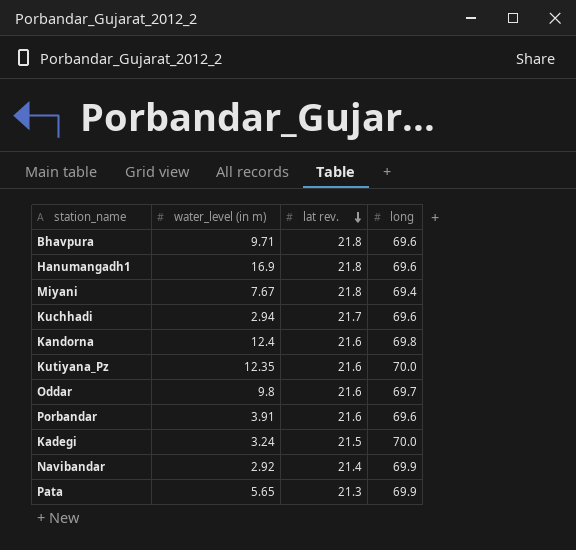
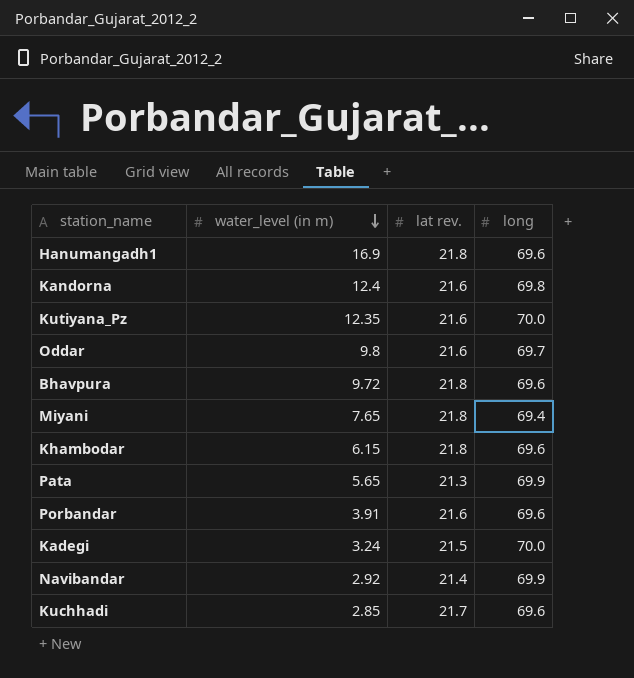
row order: lat rev. descending -> water_level (in m) descending
Bhavpura | water_level (in m): 9.71 -> 9.72
Miyani | water_level (in m): 7.67 -> 7.65
row Khambodar: none -> 6.15 | 21.8 | 69.6
Kuchhadi | water_level (in m): 2.94 -> 2.85

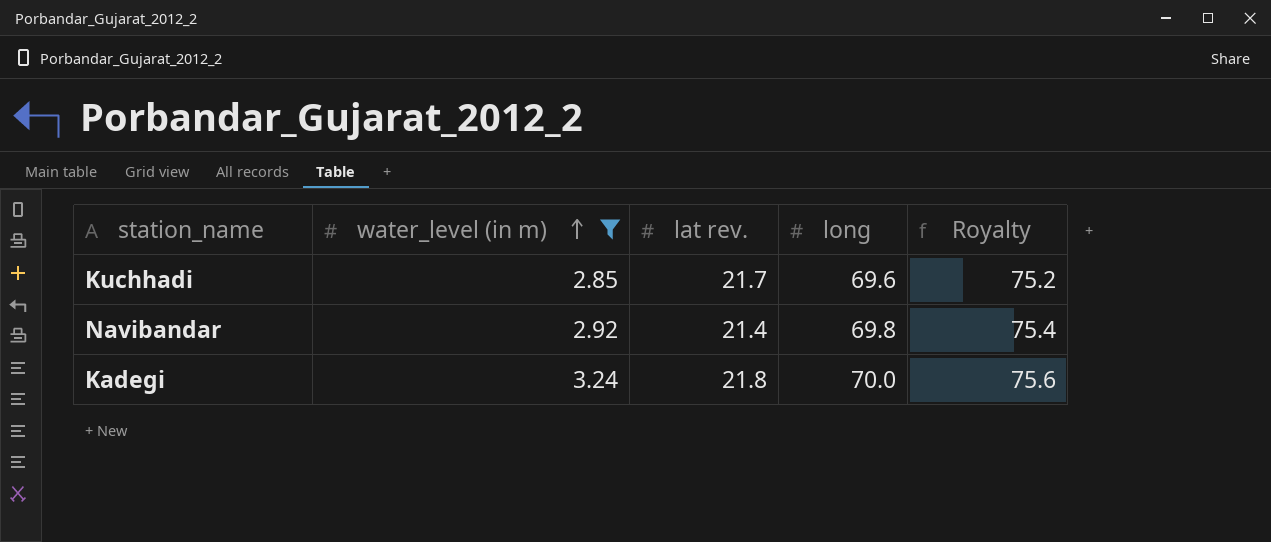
filter: none -> water_level (in m) <= 3.24
row order: water_level (in m) descending -> water_level (in m) ascending
column Royalty | formula: none -> [long] * 1.08
Navibandar | long: 69.9 -> 69.8
Kadegi | lat rev.: 21.5 -> 21.8

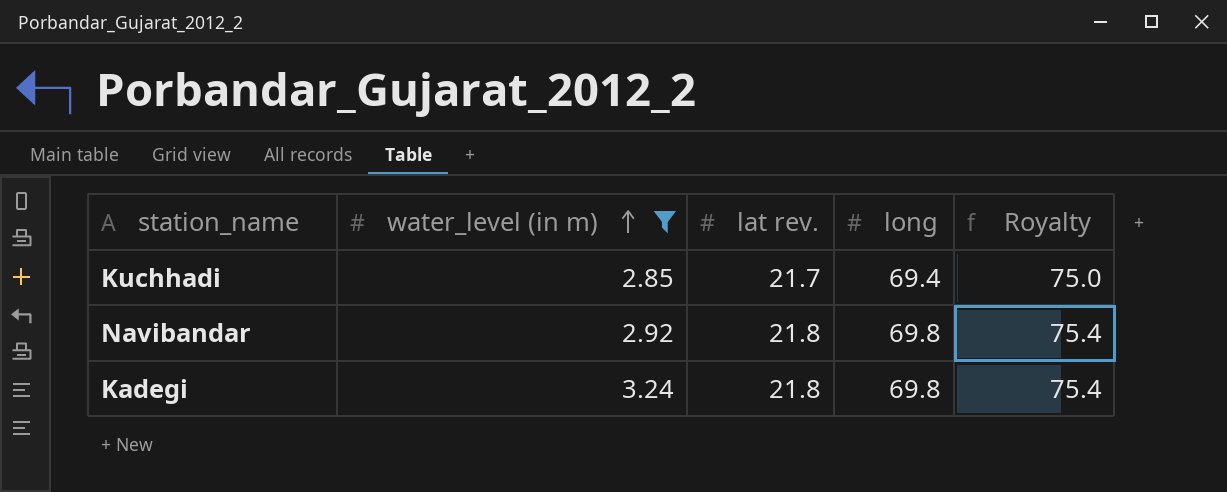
Kuchhadi | long: 69.6 -> 69.4
Kuchhadi | Royalty: 75.2 -> 75.0
Navibandar | lat rev.: 21.4 -> 21.8
Kadegi | long: 70.0 -> 69.8
Kadegi | Royalty: 75.6 -> 75.4

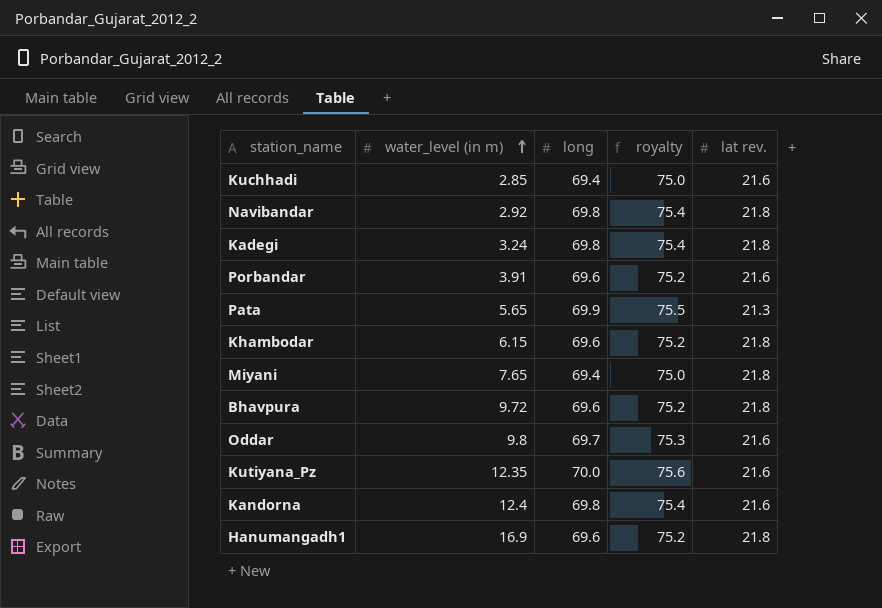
filter: water_level (in m) <= 3.24 -> none
column name: Royalty -> royalty
column lat rev. | position: 3 -> 5
Kuchhadi | lat rev.: 21.7 -> 21.6

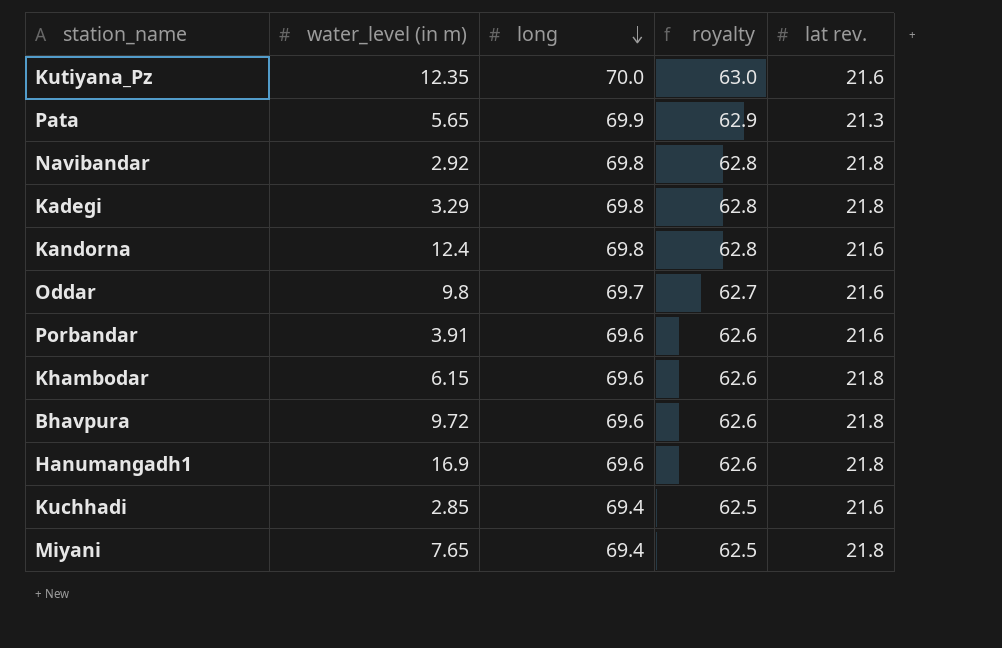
row order: water_level (in m) ascending -> long descending
column royalty | formula: [long] * 1.08 -> [long] * 0.9
Kadegi | water_level (in m): 3.24 -> 3.29

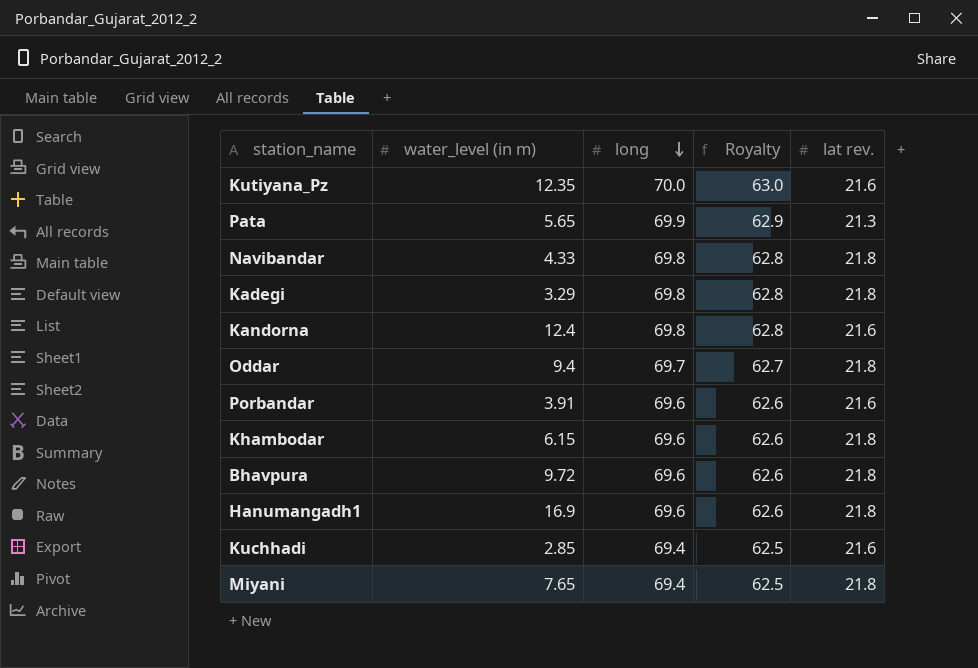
column name: royalty -> Royalty
Navibandar | water_level (in m): 2.92 -> 4.33
Oddar | water_level (in m): 9.8 -> 9.4
Oddar | lat rev.: 21.6 -> 21.8

